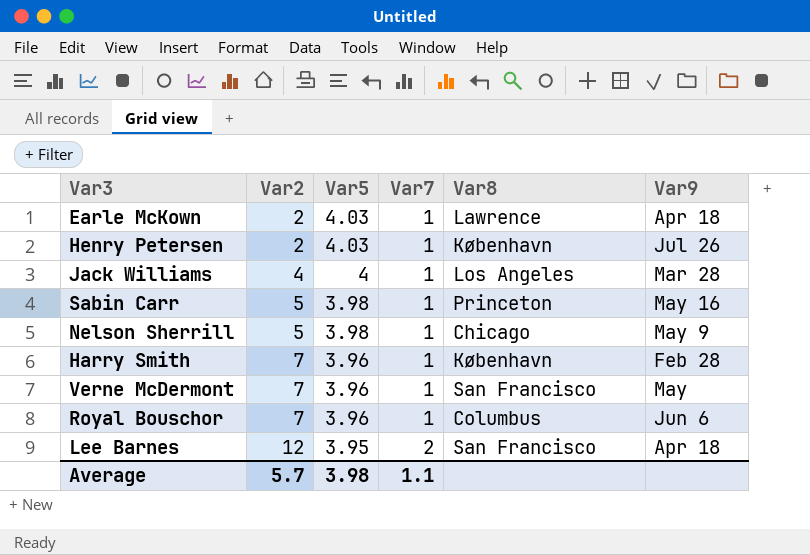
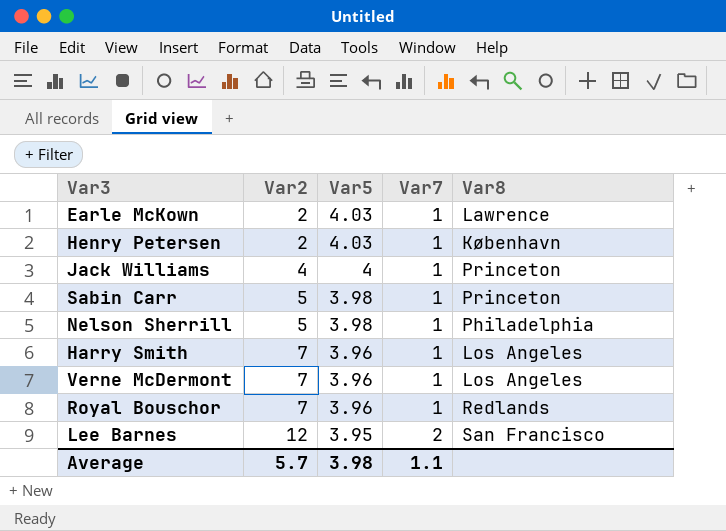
column Var9 | position: 6 -> none
Jack Williams | Var8: Los Angeles -> Princeton
Nelson Sherrill | Var8: Chicago -> Philadelphia
Harry Smith | Var8: København -> Los Angeles
Verne McDermont | Var8: San Francisco -> Los Angeles
Royal Bouschor | Var8: Columbus -> Redlands

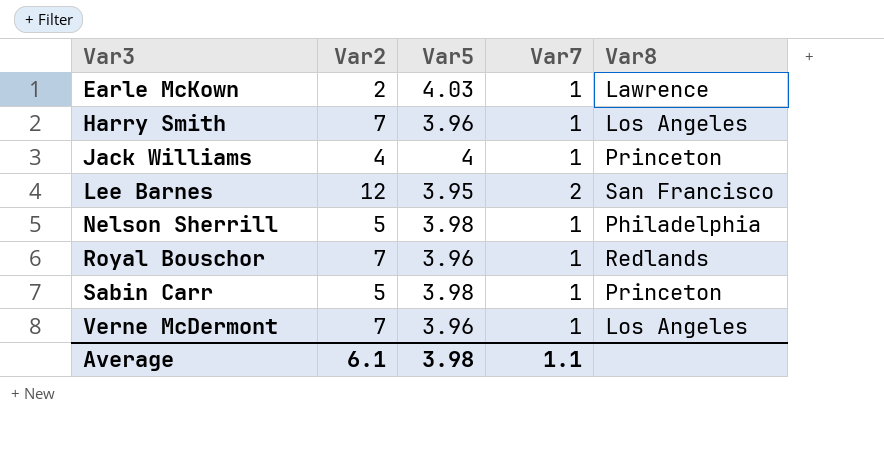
row order: Var2 ascending -> Var3 ascending
row Henry Petersen: 2 | 4.03 | 1 | København -> none
Average | Var2: 5.7 -> 6.1

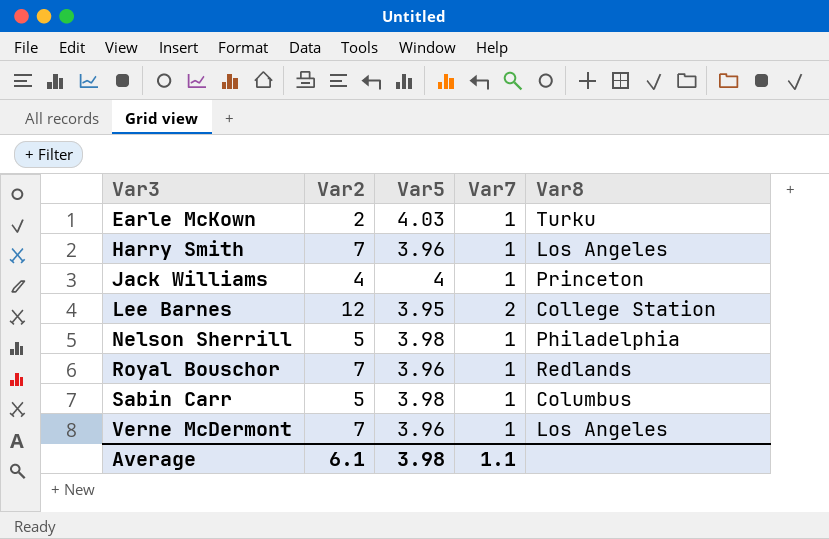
Earle McKown | Var8: Lawrence -> Turku
Lee Barnes | Var8: San Francisco -> College Station
Sabin Carr | Var8: Princeton -> Columbus

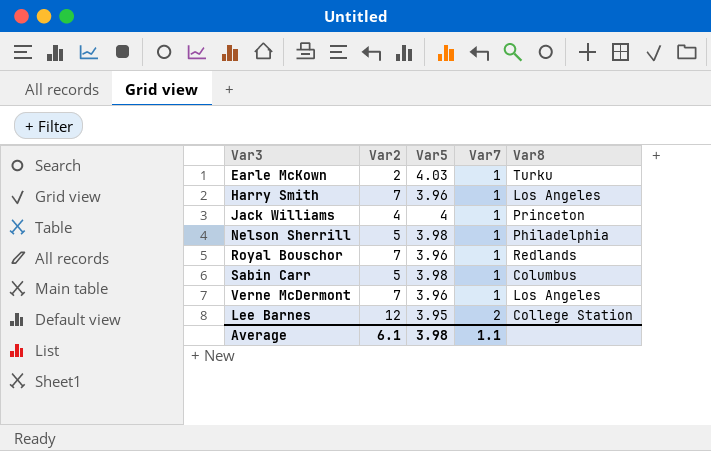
row order: Var3 ascending -> Var7 ascending

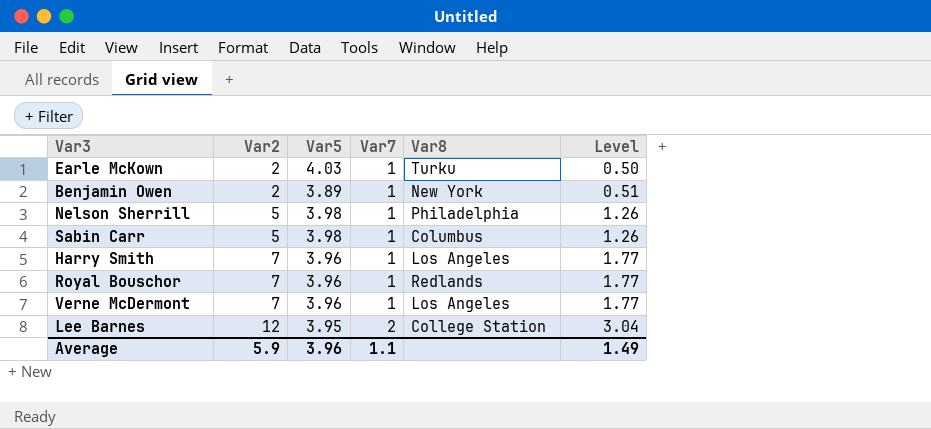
row order: Var7 ascending -> Var2 ascending
column Level | formula: none -> [Var2] / [Var5]
row Jack Williams: 4 | 4 | 1 | Princeton -> none
row Benjamin Owen: none -> 2 | 3.89 | 1 | New York | 0.51
Average | Var2: 6.1 -> 5.9
Average | Var5: 3.98 -> 3.96

